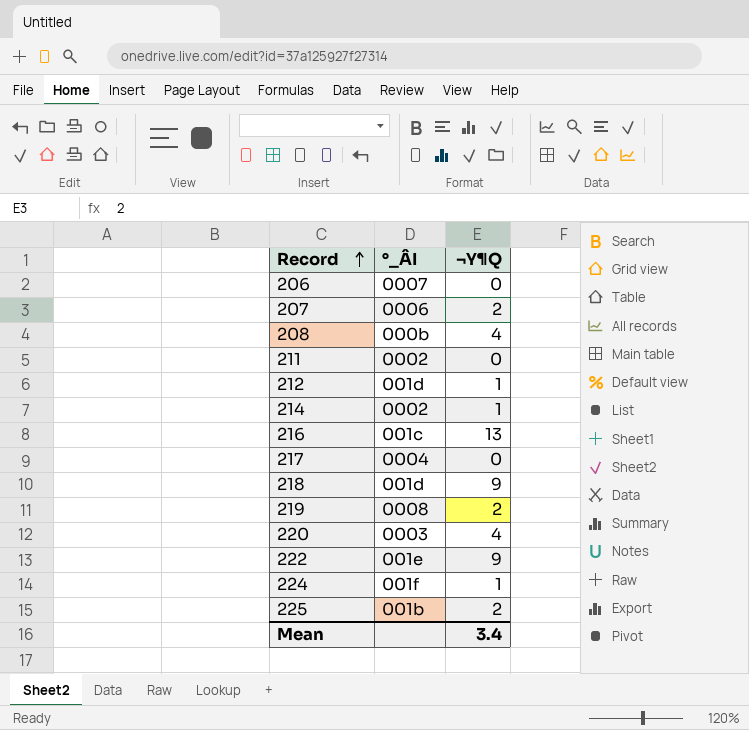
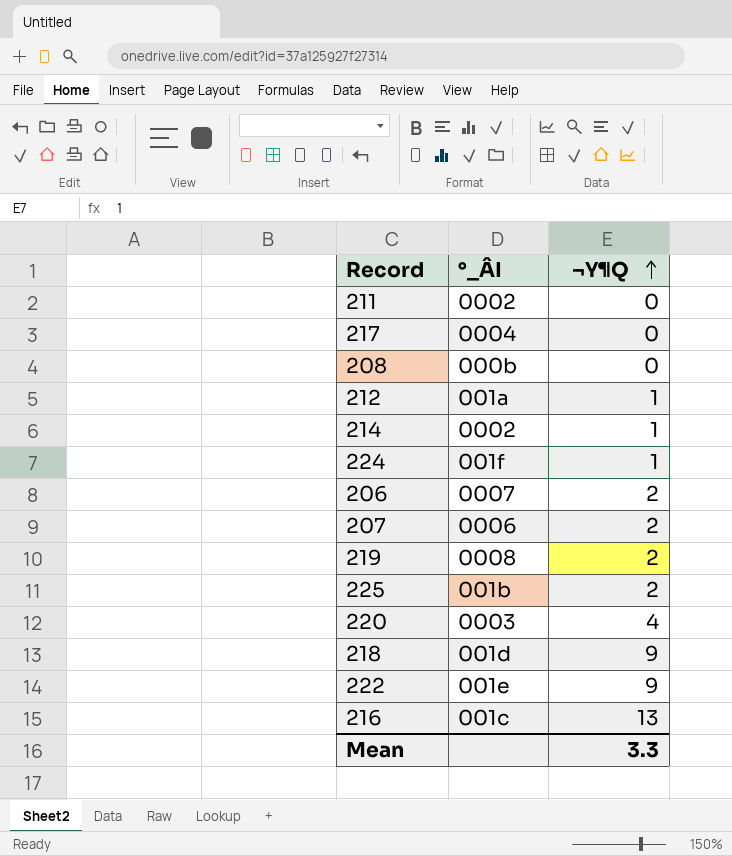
row order: Record ascending -> ¬Y¶Q ascending
208 | ¬Y¶Q: 4 -> 0
212 | °_ÂI: 001d -> 001a
206 | ¬Y¶Q: 0 -> 2
Mean | ¬Y¶Q: 3.4 -> 3.3

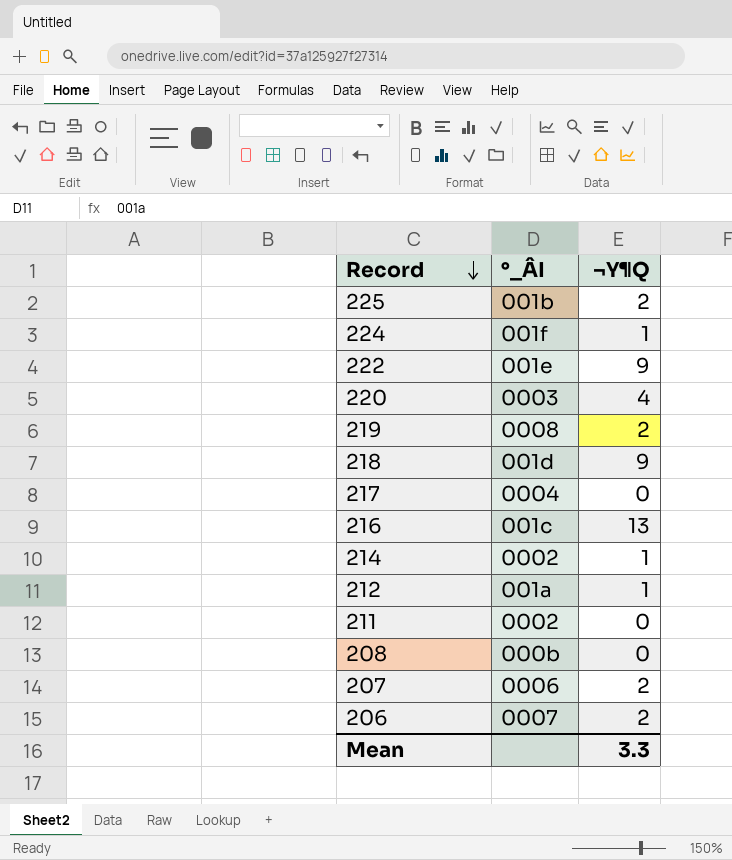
row order: ¬Y¶Q ascending -> Record descending

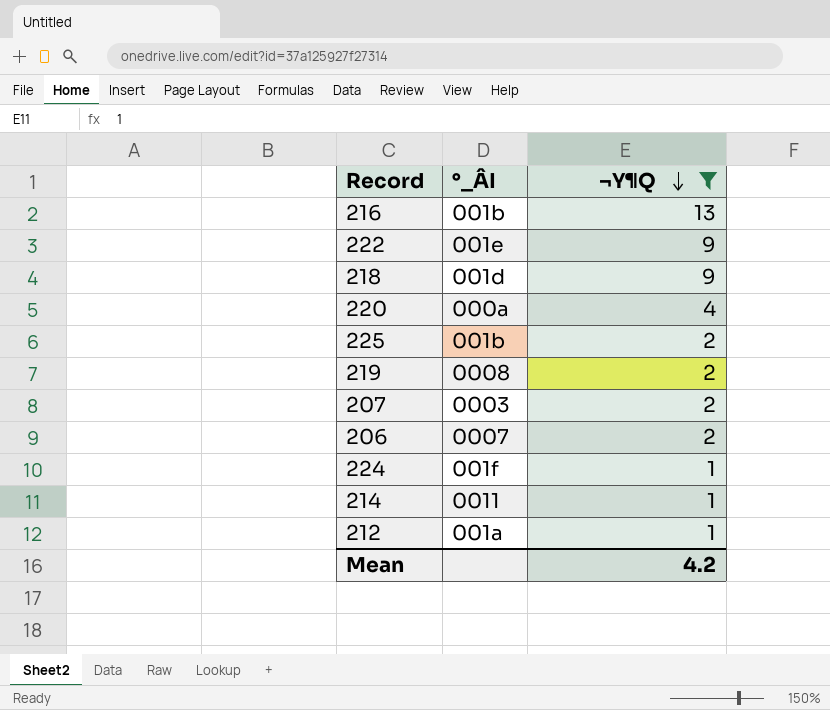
filter: none -> ¬Y¶Q != 0
row order: Record descending -> ¬Y¶Q descending
216 | °_ÂI: 001c -> 001b
220 | °_ÂI: 0003 -> 000a
207 | °_ÂI: 0006 -> 0003
214 | °_ÂI: 0002 -> 0011
Mean | ¬Y¶Q: 3.3 -> 4.2

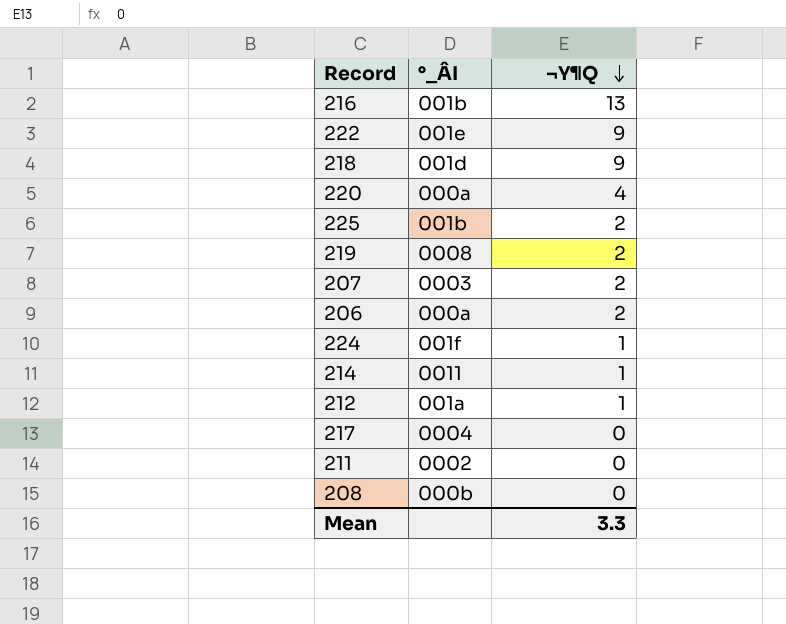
filter: ¬Y¶Q != 0 -> none
206 | °_ÂI: 0007 -> 000a
Mean | ¬Y¶Q: 4.2 -> 3.3

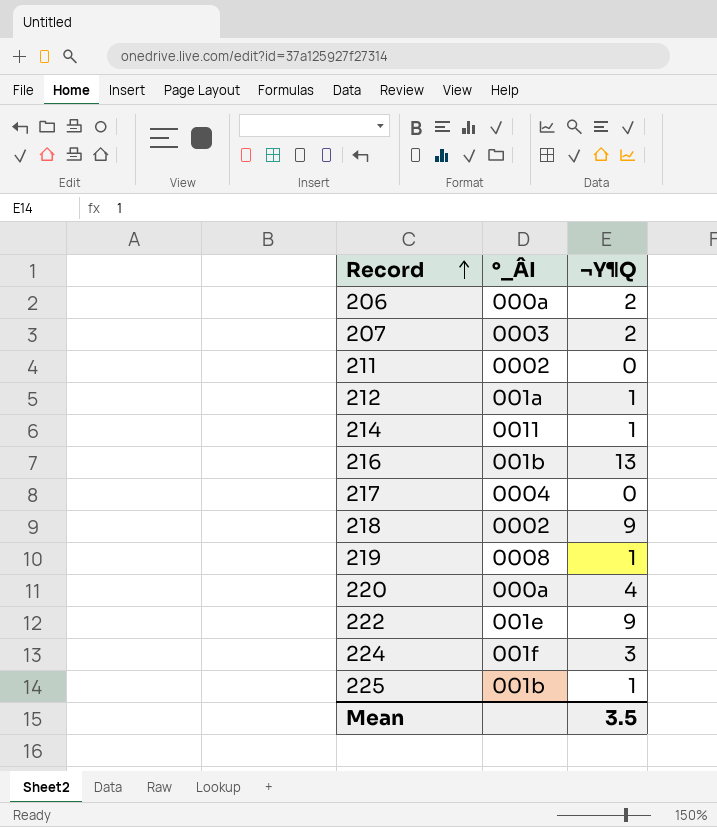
row order: ¬Y¶Q descending -> Record ascending
row 208: 000b | 0 -> none
218 | °_ÂI: 001d -> 0002
219 | ¬Y¶Q: 2 -> 1
224 | ¬Y¶Q: 1 -> 3
225 | ¬Y¶Q: 2 -> 1
Mean | ¬Y¶Q: 3.3 -> 3.5

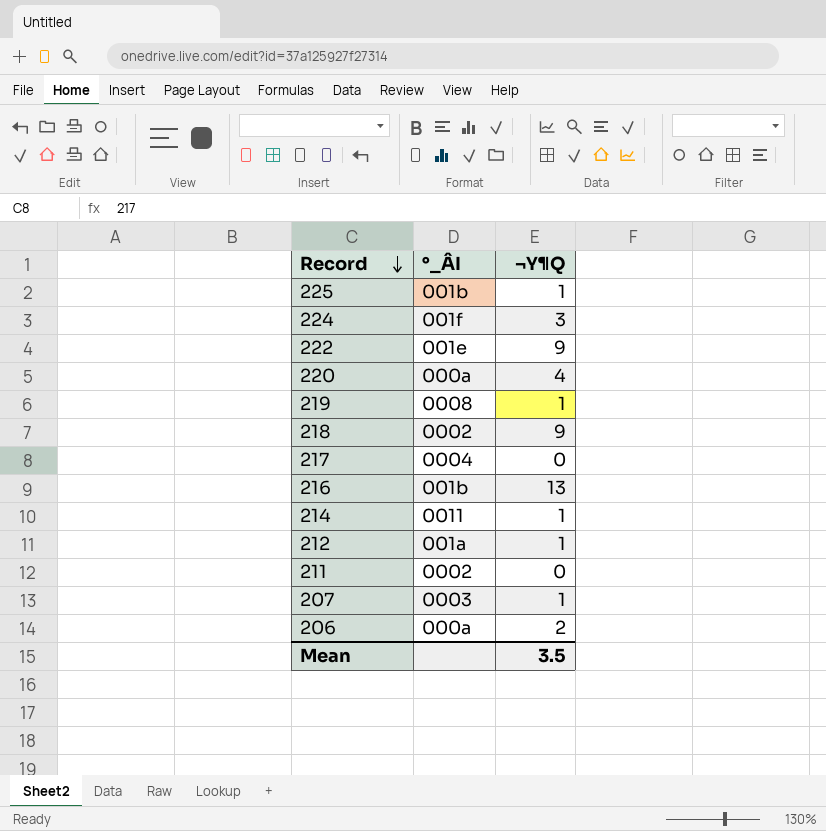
row order: Record ascending -> Record descending
207 | ¬Y¶Q: 2 -> 1

